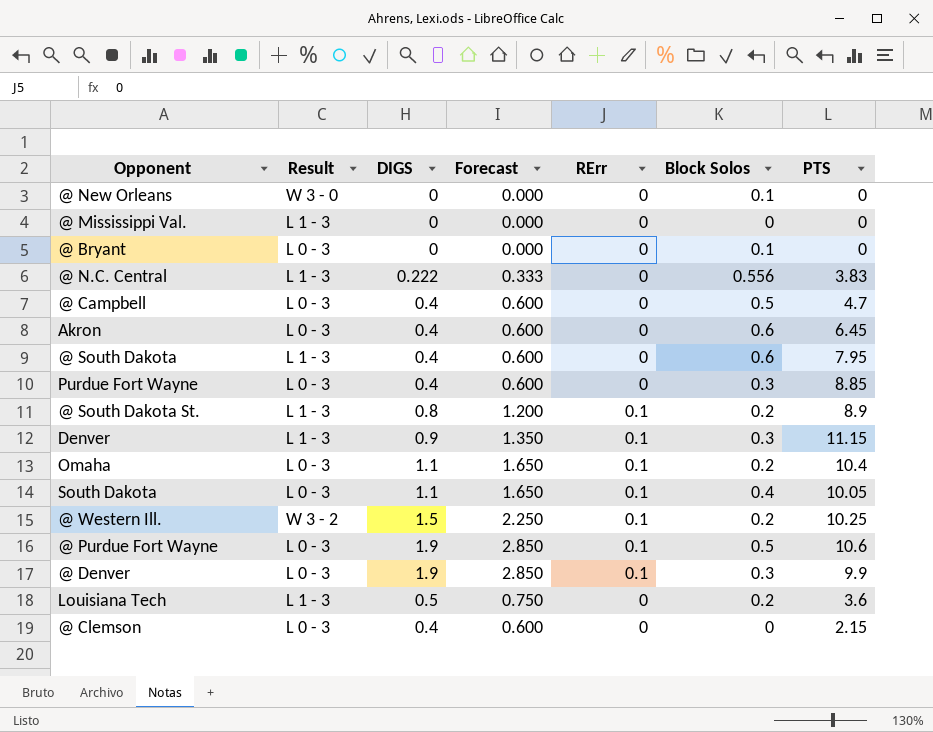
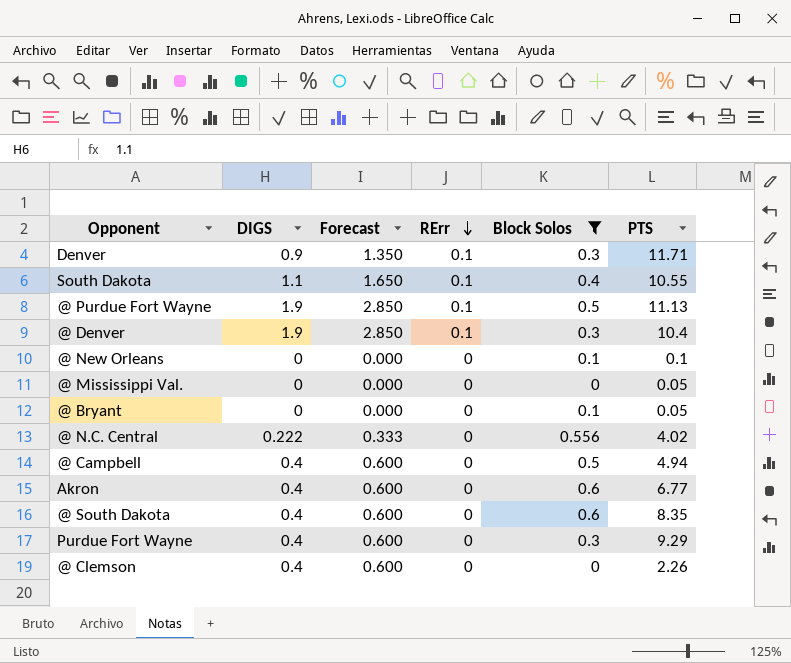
filter: none -> Block Solos != 0.2
row order: none -> RErr descending
column Result | position: 2 -> none
Denver | PTS: 11.15 -> 11.71
South Dakota | PTS: 10.05 -> 10.55
@ Purdue Fort Wayne | PTS: 10.6 -> 11.13
@ Denver | PTS: 9.9 -> 10.4
@ New Orleans | PTS: 0 -> 0.1
@ Mississippi Val. | PTS: 0 -> 0.05
@ Bryant | PTS: 0 -> 0.05
@ N.C. Central | PTS: 3.83 -> 4.02
@ Campbell | PTS: 4.7 -> 4.94
Akron | PTS: 6.45 -> 6.77
@ South Dakota | PTS: 7.95 -> 8.35
Purdue Fort Wayne | PTS: 8.85 -> 9.29
@ Clemson | PTS: 2.15 -> 2.26

